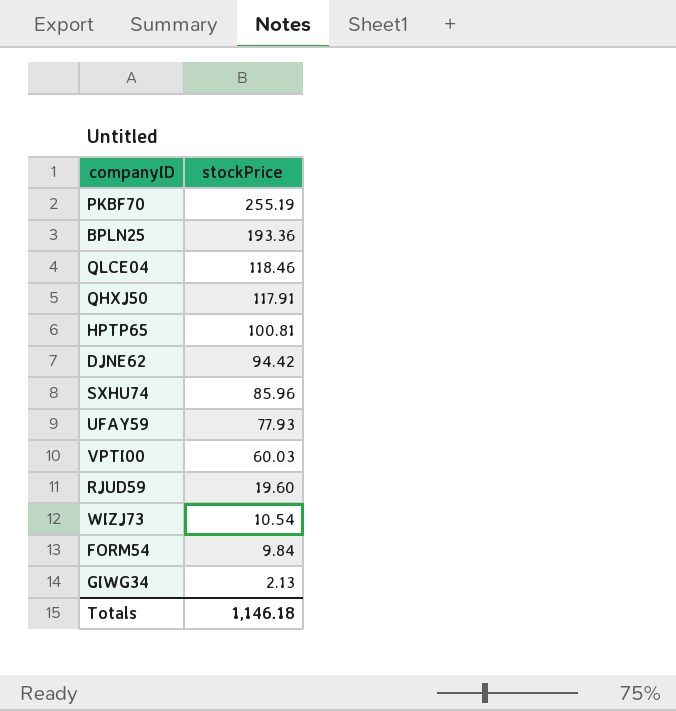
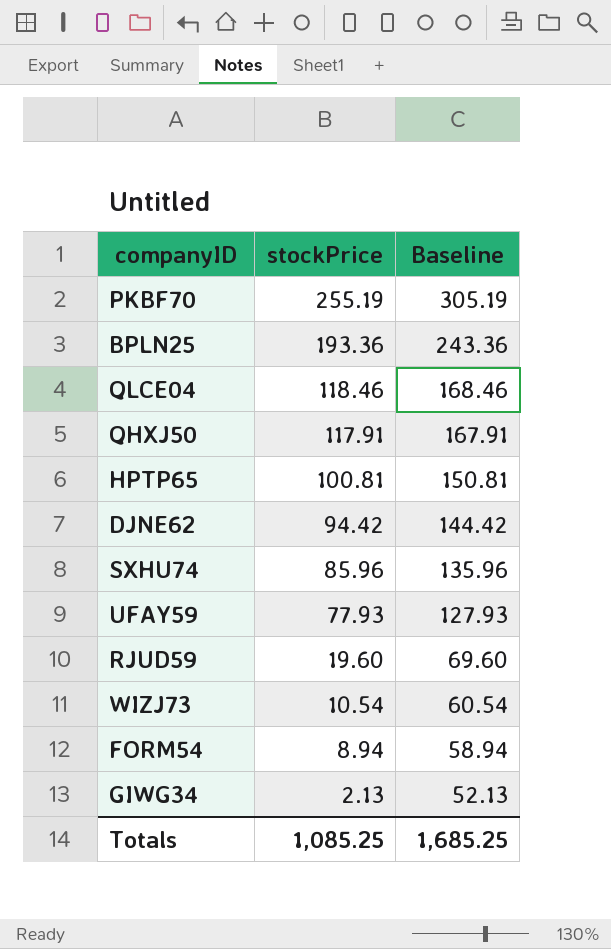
column Baseline | formula: none -> [stockPrice] + 50
row VPTI00: 60.03 -> none
FORM54 | stockPrice: 9.84 -> 8.94
Totals | stockPrice: 1,146.18 -> 1,085.25

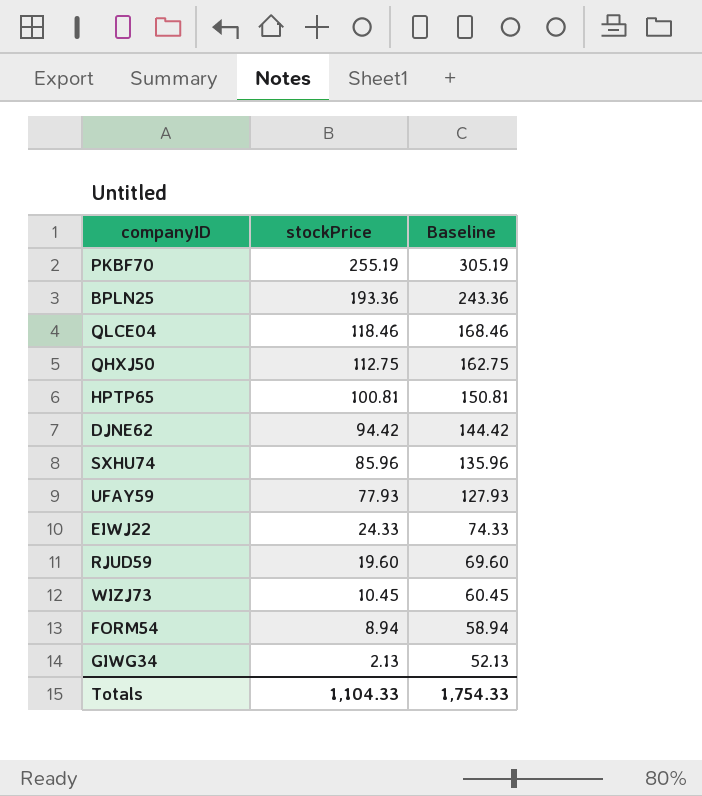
QHXJ50 | stockPrice: 117.91 -> 112.75
QHXJ50 | Baseline: 167.91 -> 162.75
row EIWJ22: none -> 24.33 | 74.33
WIZJ73 | stockPrice: 10.54 -> 10.45
WIZJ73 | Baseline: 60.54 -> 60.45
Totals | stockPrice: 1,085.25 -> 1,104.33
Totals | Baseline: 1,685.25 -> 1,754.33

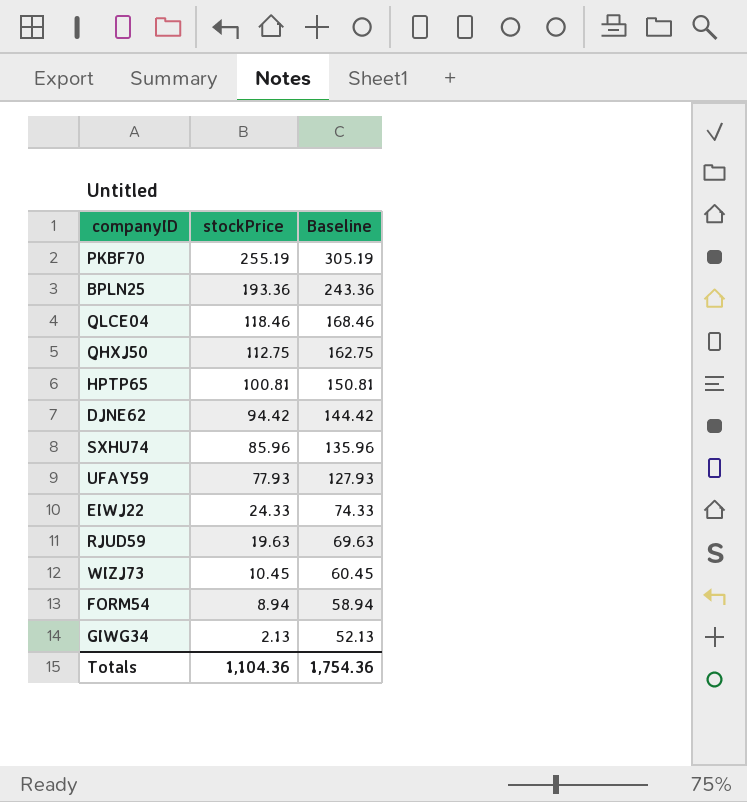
RJUD59 | stockPrice: 19.60 -> 19.63
RJUD59 | Baseline: 69.60 -> 69.63
Totals | stockPrice: 1,104.33 -> 1,104.36
Totals | Baseline: 1,754.33 -> 1,754.36

